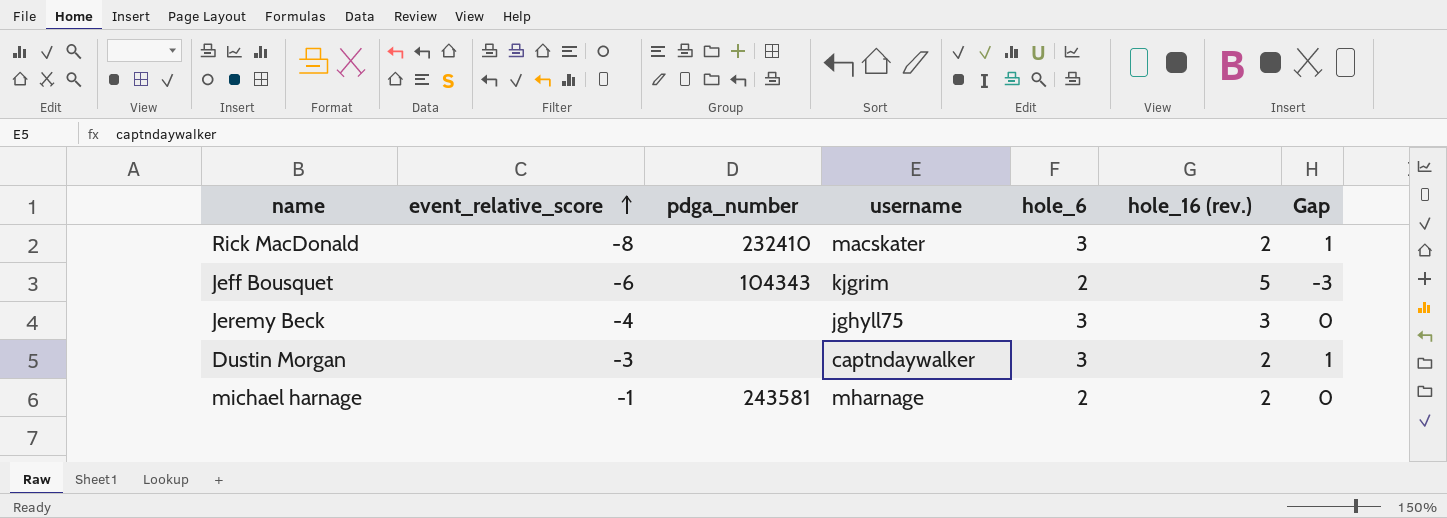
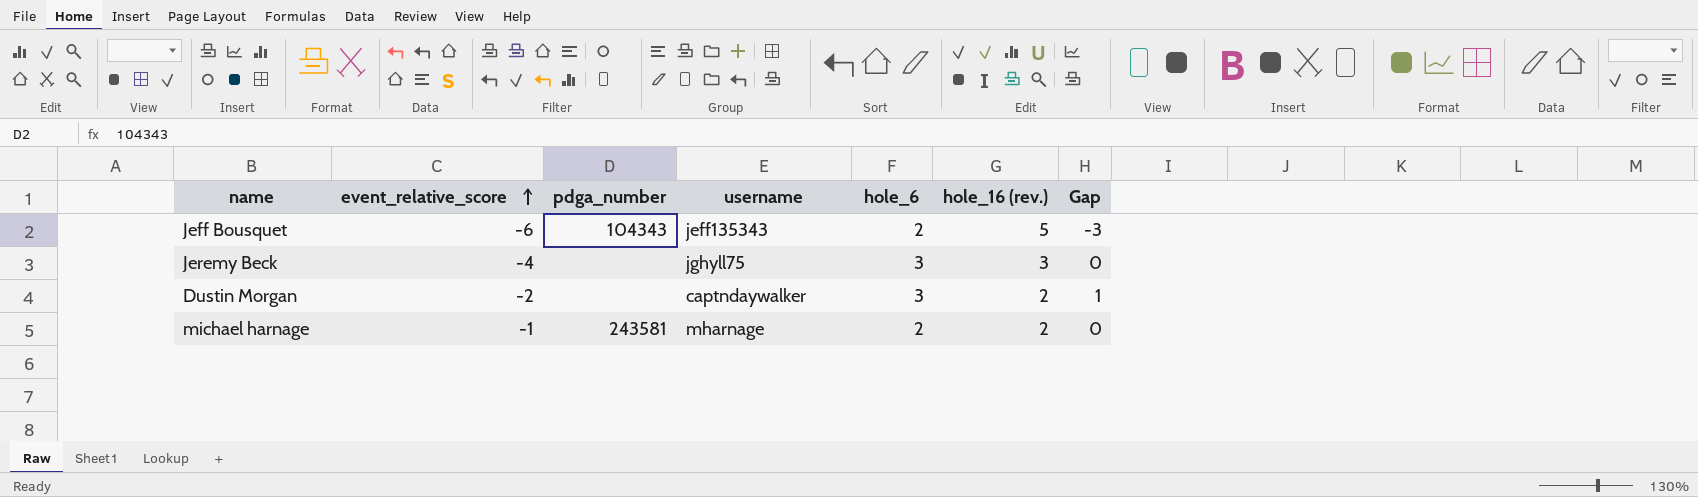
row Rick MacDonald: -8 | 232410 | macskater | 3 | 2 | 1 -> none
Jeff Bousquet | username: kjgrim -> jeff135343
Dustin Morgan | event_relative_score: -3 -> -2

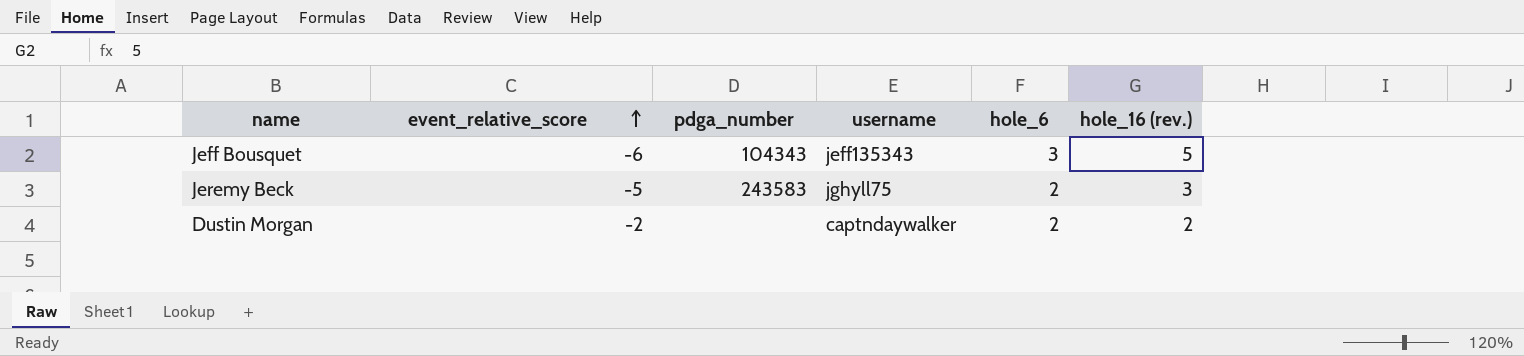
column Gap | formula: [hole_6] - [hole_16 (rev.)] -> none
row michael harnage: -1 | 243581 | mharnage | 2 | 2 | 0 -> none
Jeff Bousquet | hole_6: 2 -> 3
Jeremy Beck | event_relative_score: -4 -> -5
Jeremy Beck | pdga_number: none -> 243583
Jeremy Beck | hole_6: 3 -> 2
Dustin Morgan | hole_6: 3 -> 2

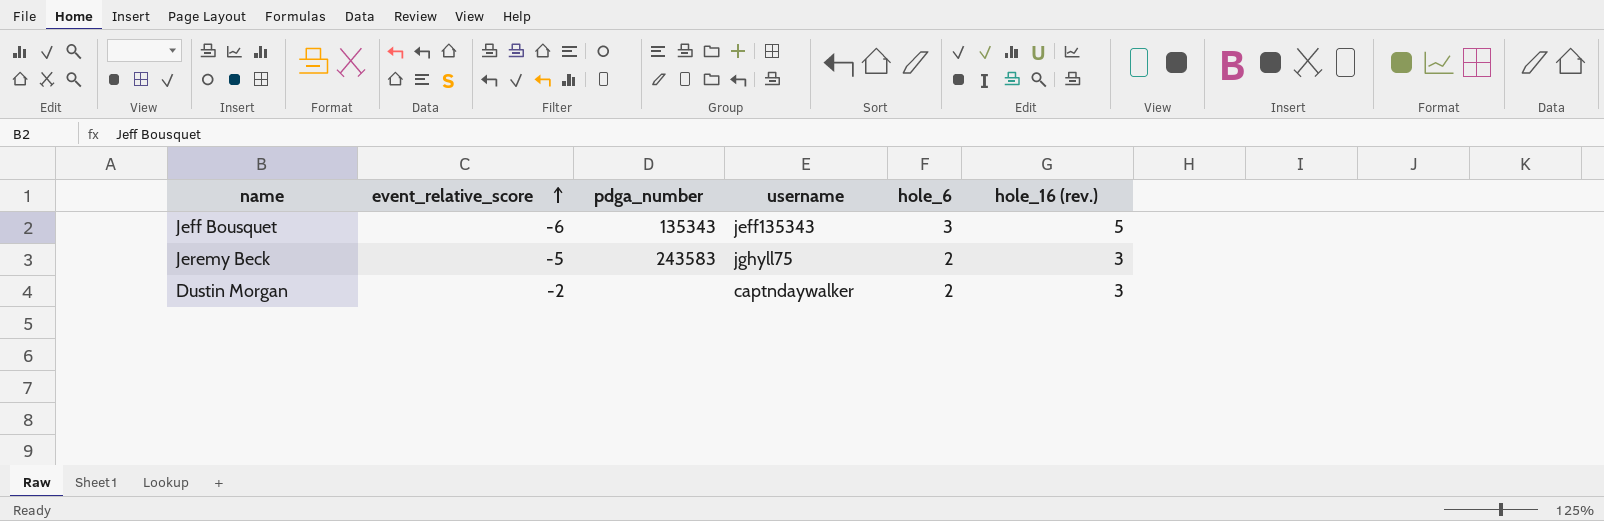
Jeff Bousquet | pdga_number: 104343 -> 135343
Dustin Morgan | hole_16 (rev.): 2 -> 3

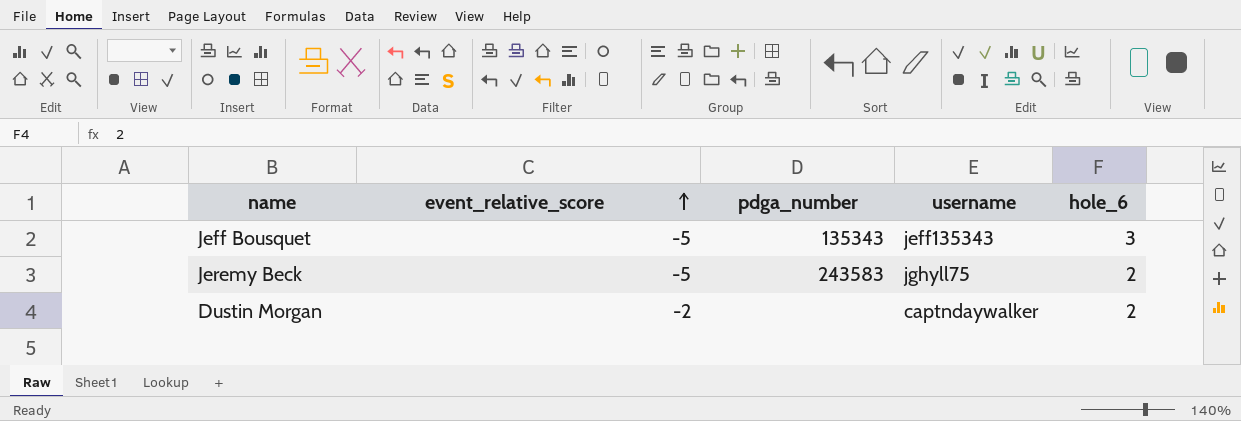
column hole_16 (rev.) | position: 6 -> none
Jeff Bousquet | event_relative_score: -6 -> -5

